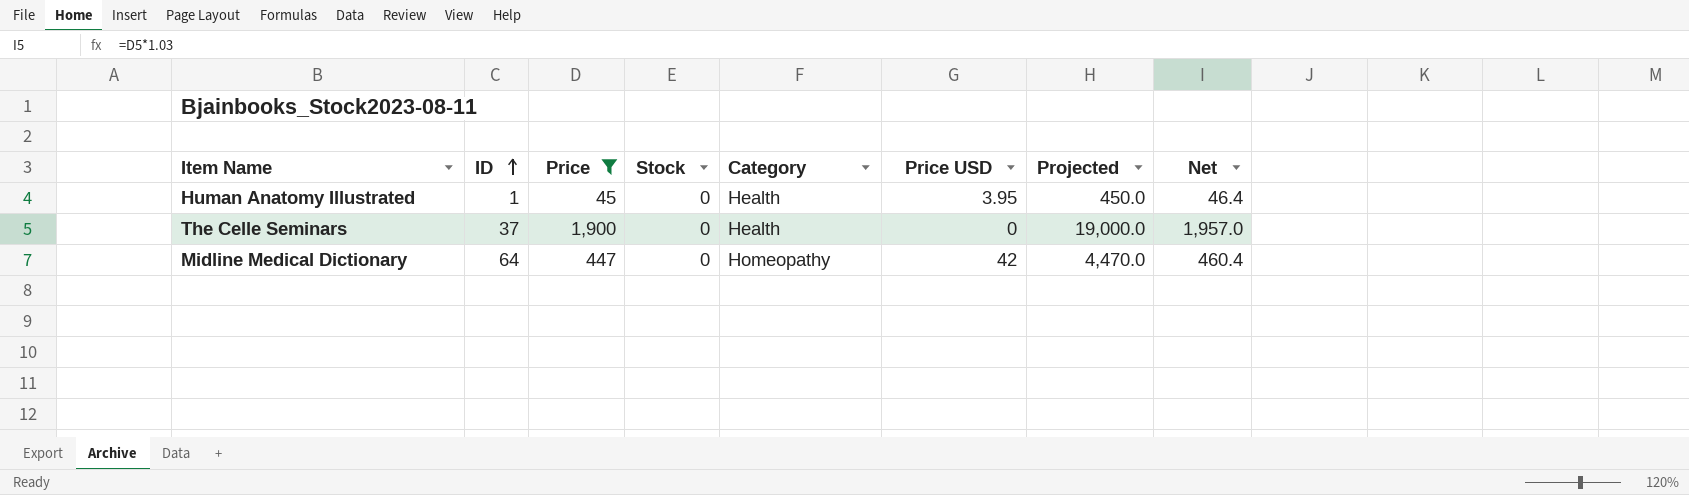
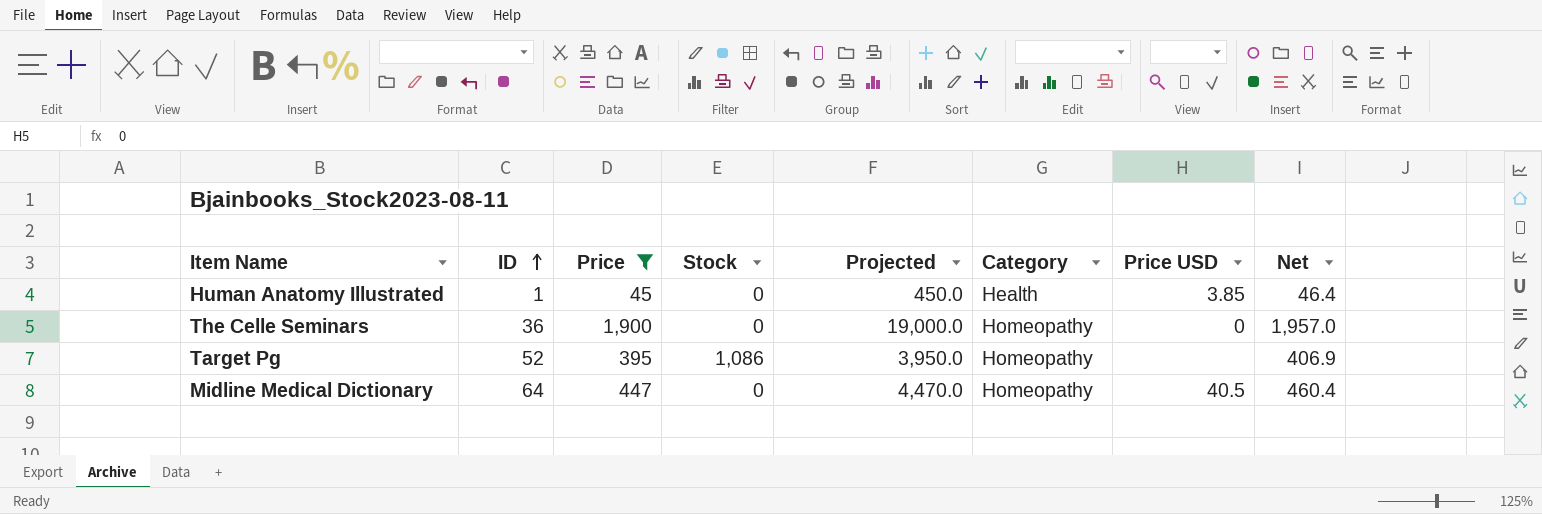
column Projected | position: 7 -> 5
Human Anatomy Illustrated | Price USD: 3.95 -> 3.85
The Celle Seminars | ID: 37 -> 36
The Celle Seminars | Category: Health -> Homeopathy
row Target Pg: none -> 52 | 395 | 1,086 | 3,950.0 | Homeopathy | none | 406.9
Midline Medical Dictionary | Price USD: 42 -> 40.5

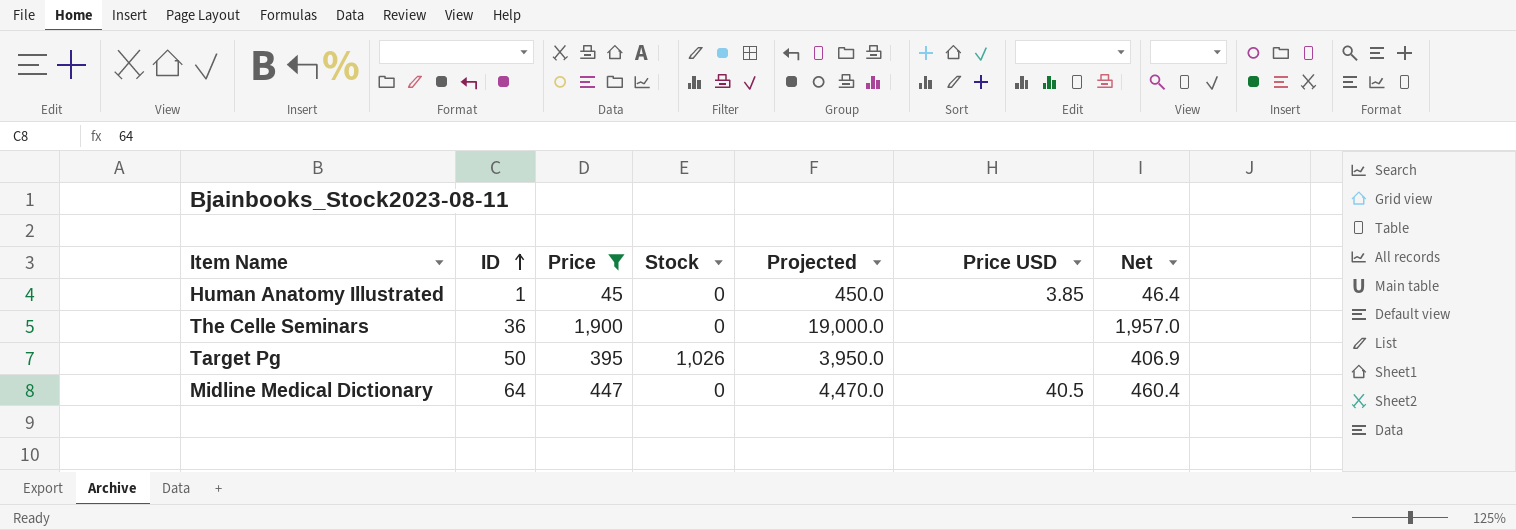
column Category | position: 6 -> none
The Celle Seminars | Price USD: 0 -> none
Target Pg | ID: 52 -> 50
Target Pg | Stock: 1,086 -> 1,026

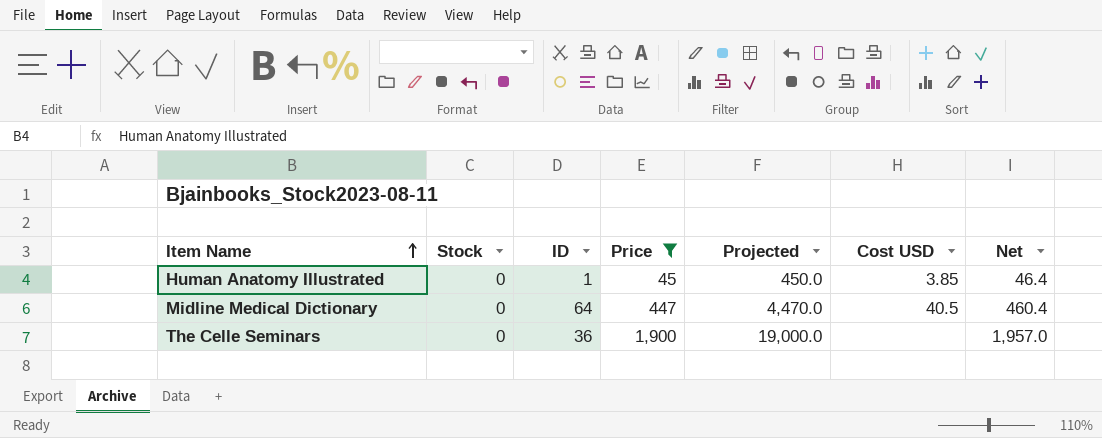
row order: ID ascending -> Item Name ascending
column Stock | position: 4 -> 2
column name: Price USD -> Cost USD
row Target Pg: 50 | 395 | 1,026 | 3,950.0 | none | 406.9 -> none

